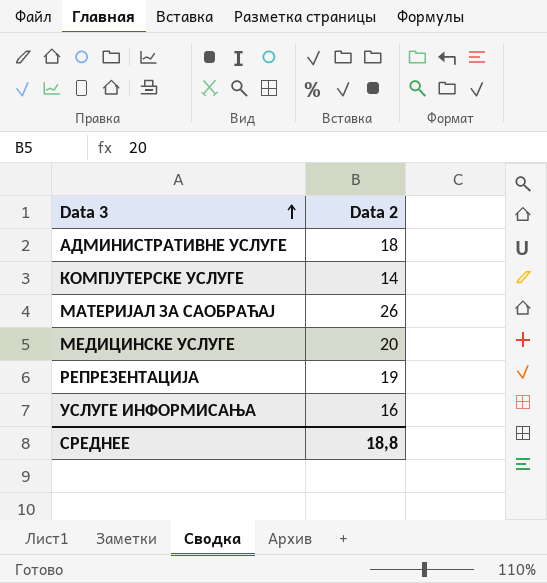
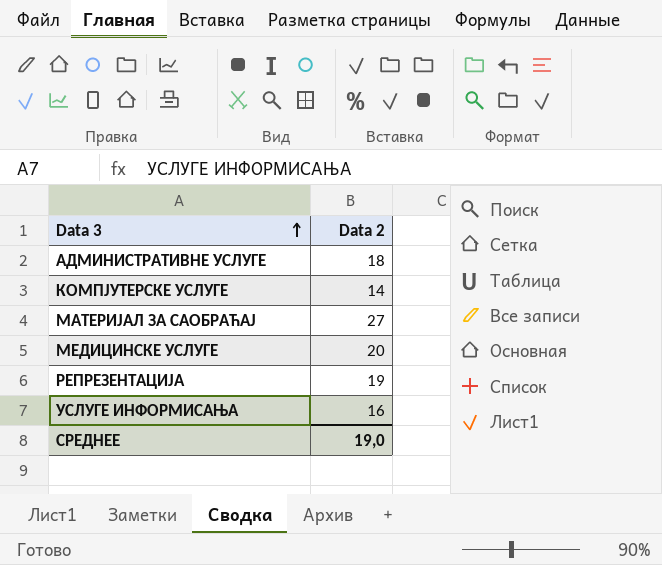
МАТЕРИЈАЛ ЗА САОБРАЋАЈ | Data 2: 26 -> 27
СРЕДНЕЕ | Data 2: 18,8 -> 19,0

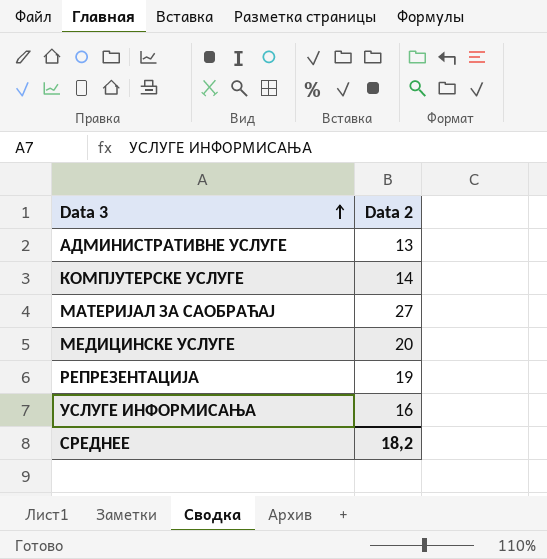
АДМИНИСТРАТИВНЕ УСЛУГЕ | Data 2: 18 -> 13
СРЕДНЕЕ | Data 2: 19,0 -> 18,2

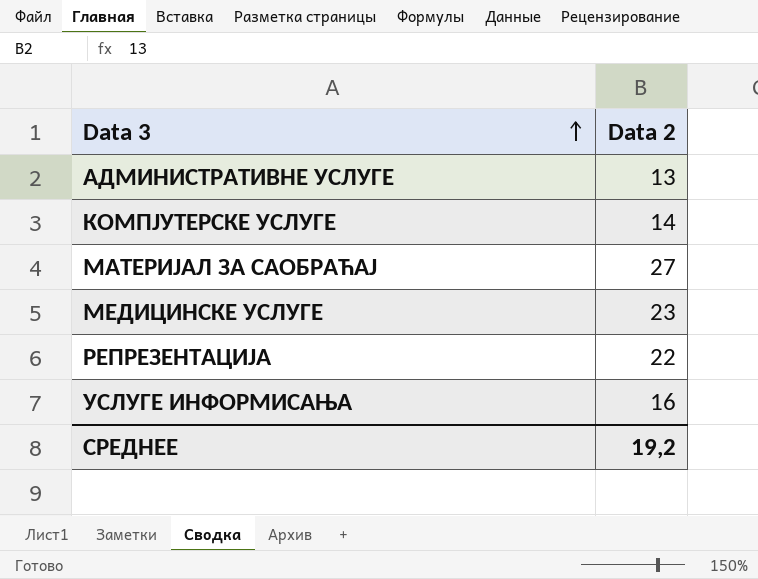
МЕДИЦИНСКЕ УСЛУГЕ | Data 2: 20 -> 23
РЕПРЕЗЕНТАЦИЈА | Data 2: 19 -> 22
СРЕДНЕЕ | Data 2: 18,2 -> 19,2

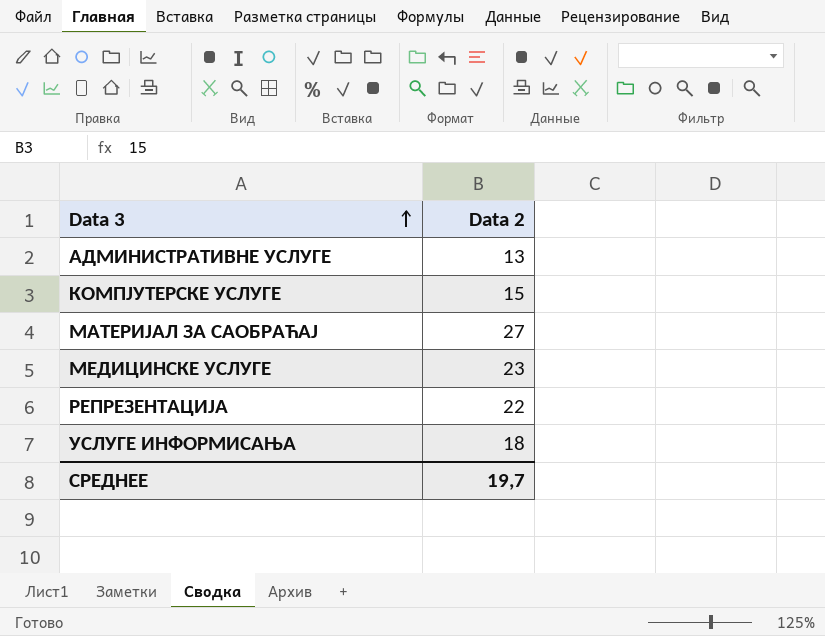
КОМПЈУТЕРСКЕ УСЛУГЕ | Data 2: 14 -> 15
УСЛУГЕ ИНФОРМИСАЊА | Data 2: 16 -> 18
СРЕДНЕЕ | Data 2: 19,2 -> 19,7

